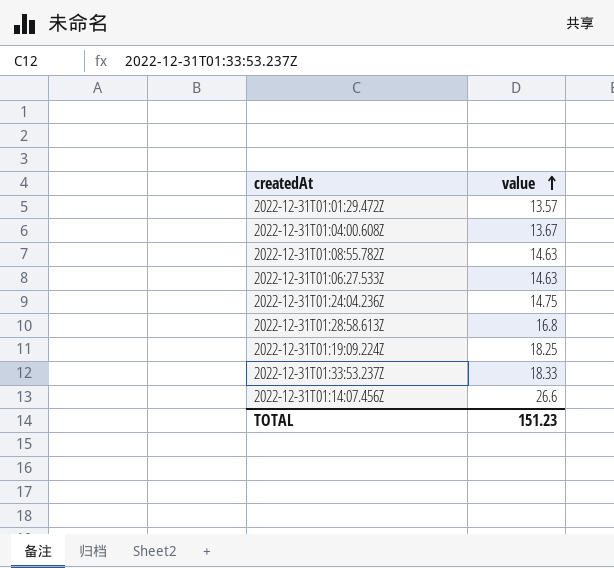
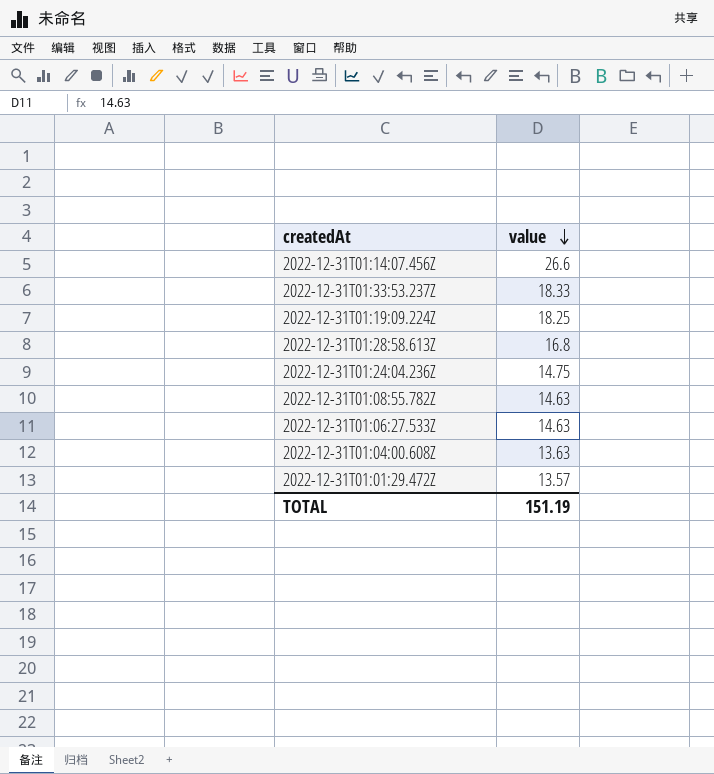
row order: value ascending -> value descending
2022-12-31T01:04:00.608Z | value: 13.67 -> 13.63
TOTAL | value: 151.23 -> 151.19

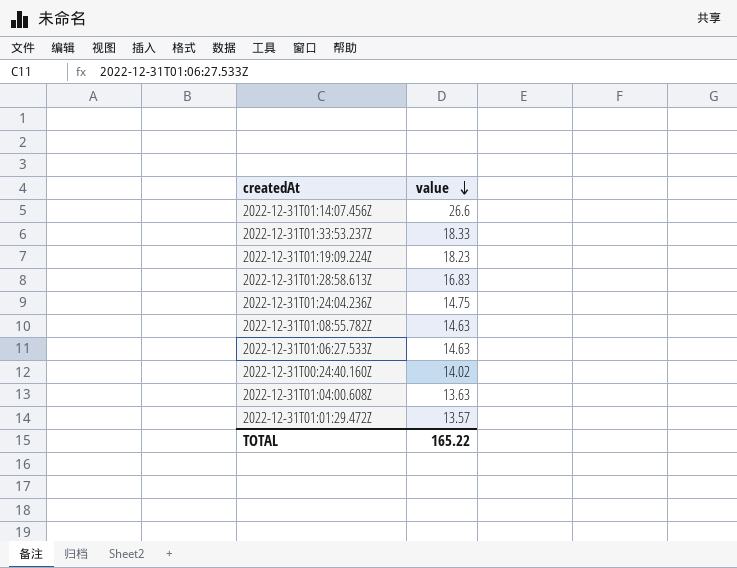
2022-12-31T01:19:09.224Z | value: 18.25 -> 18.23
2022-12-31T01:28:58.613Z | value: 16.8 -> 16.83
row 2022-12-31T00:24:40.160Z: none -> 14.02
TOTAL | value: 151.19 -> 165.22

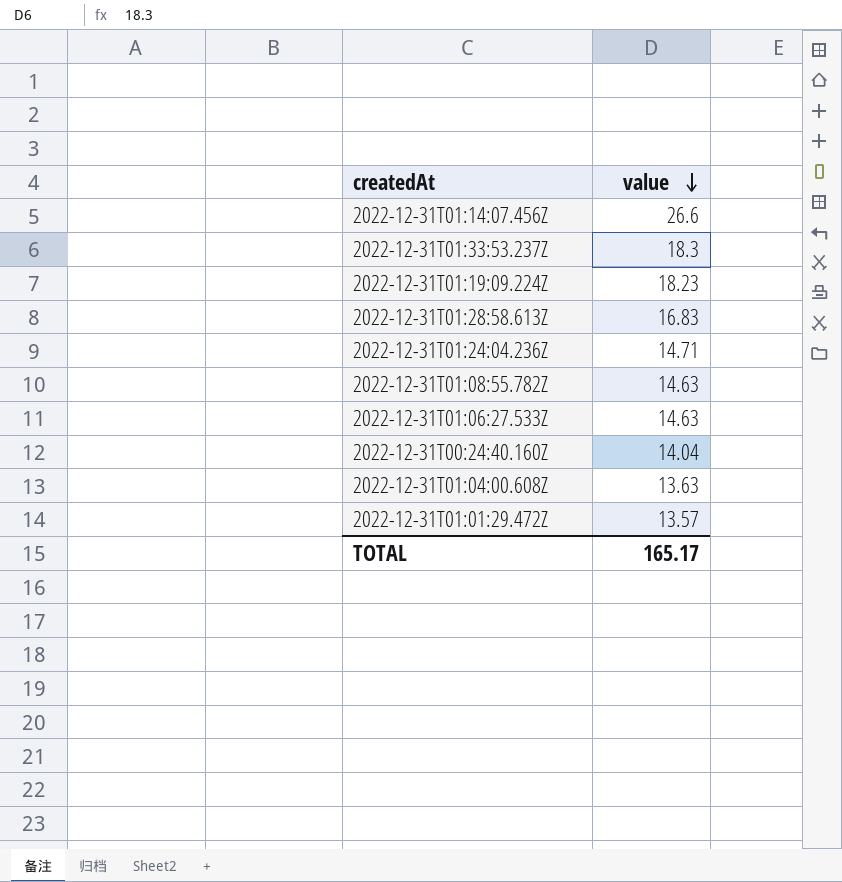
2022-12-31T01:33:53.237Z | value: 18.33 -> 18.3
2022-12-31T01:24:04.236Z | value: 14.75 -> 14.71
2022-12-31T00:24:40.160Z | value: 14.02 -> 14.04
TOTAL | value: 165.22 -> 165.17

